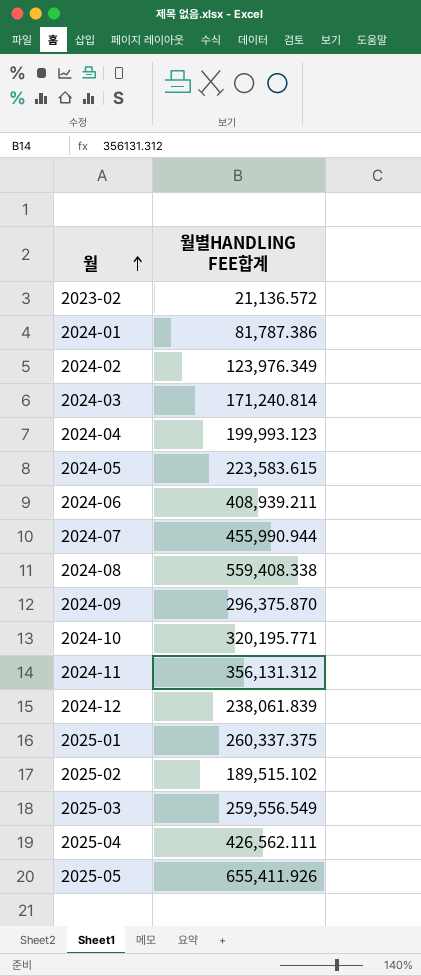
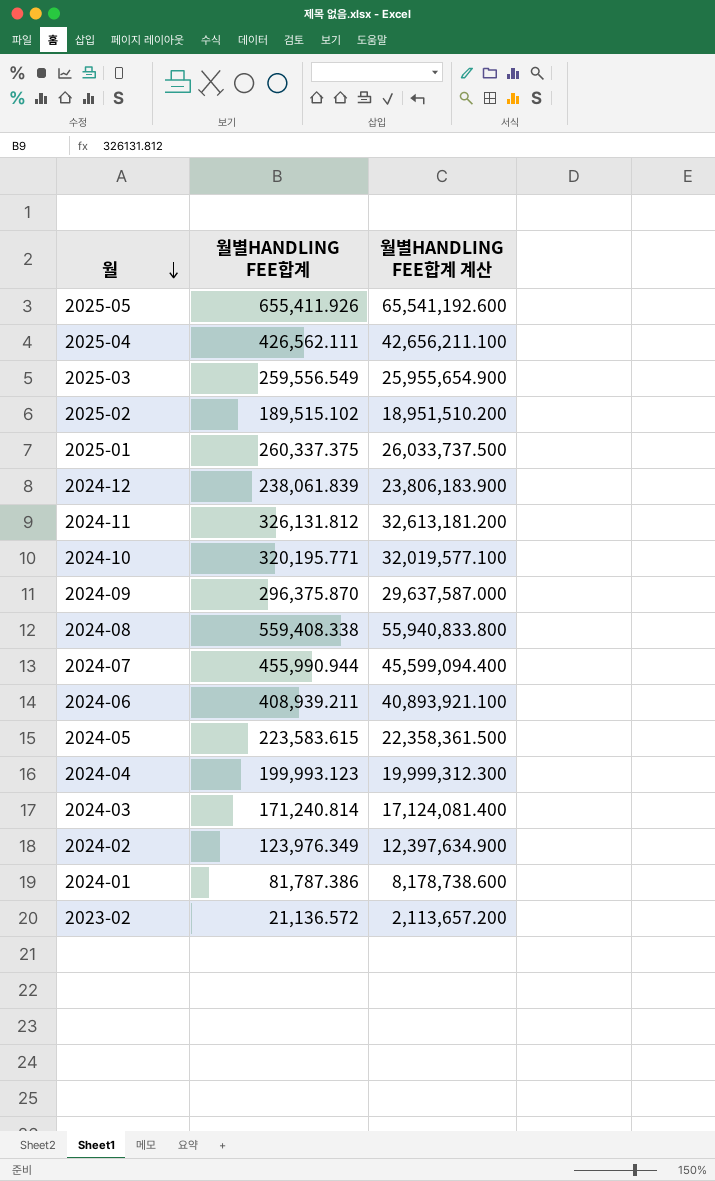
row order: 월 ascending -> 월 descending
column 월별HANDLING FEE합계 계산 | formula: none -> [월별HANDLING FEE합계] * 100
2024-11 | 월별HANDLING FEE합계: 356,131.312 -> 326,131.812

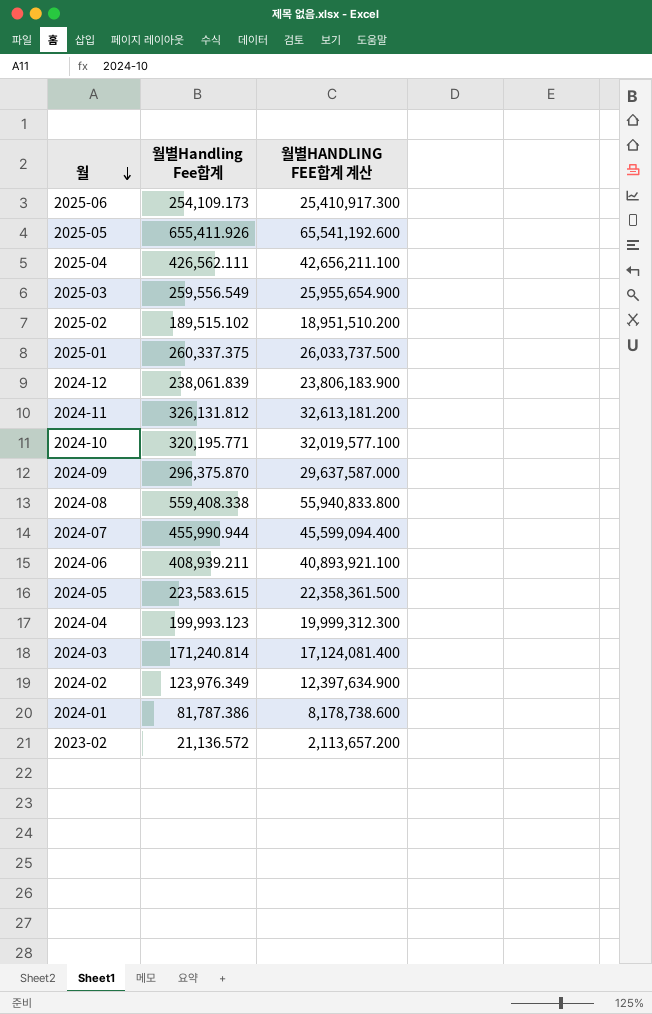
column name: 월별HANDLING FEE합계 -> 월별Handling Fee합계
row 2025-06: none -> 254,109.173 | 25,410,917.300

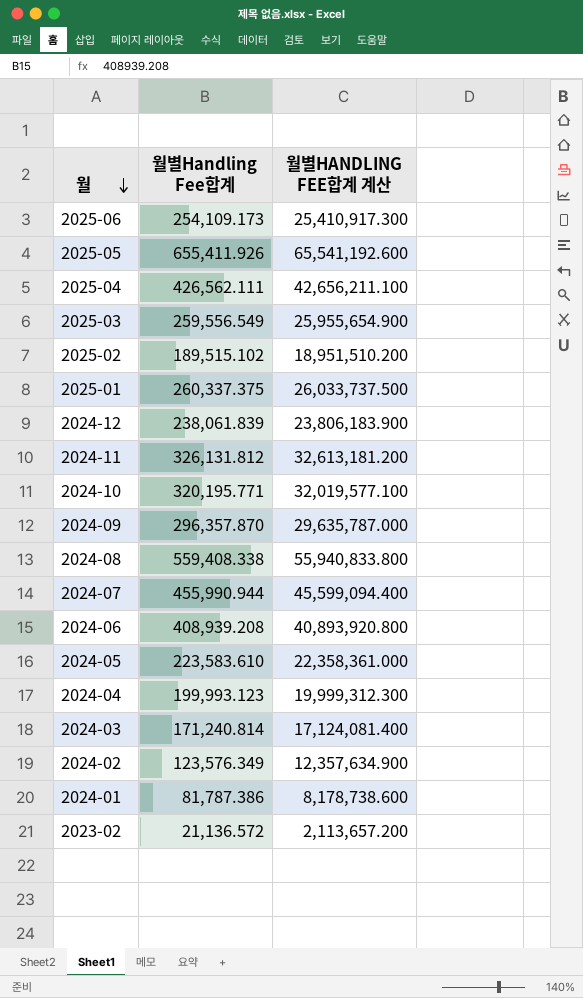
2024-09 | 월별Handling Fee합계: 296,375.870 -> 296,357.870
2024-09 | 월별HANDLING FEE합계 계산: 29,637,587.000 -> 29,635,787.000
2024-06 | 월별Handling Fee합계: 408,939.211 -> 408,939.208
2024-06 | 월별HANDLING FEE합계 계산: 40,893,921.100 -> 40,893,920.800
2024-05 | 월별Handling Fee합계: 223,583.615 -> 223,583.610
2024-05 | 월별HANDLING FEE합계 계산: 22,358,361.500 -> 22,358,361.000
2024-02 | 월별Handling Fee합계: 123,976.349 -> 123,576.349
2024-02 | 월별HANDLING FEE합계 계산: 12,397,634.900 -> 12,357,634.900

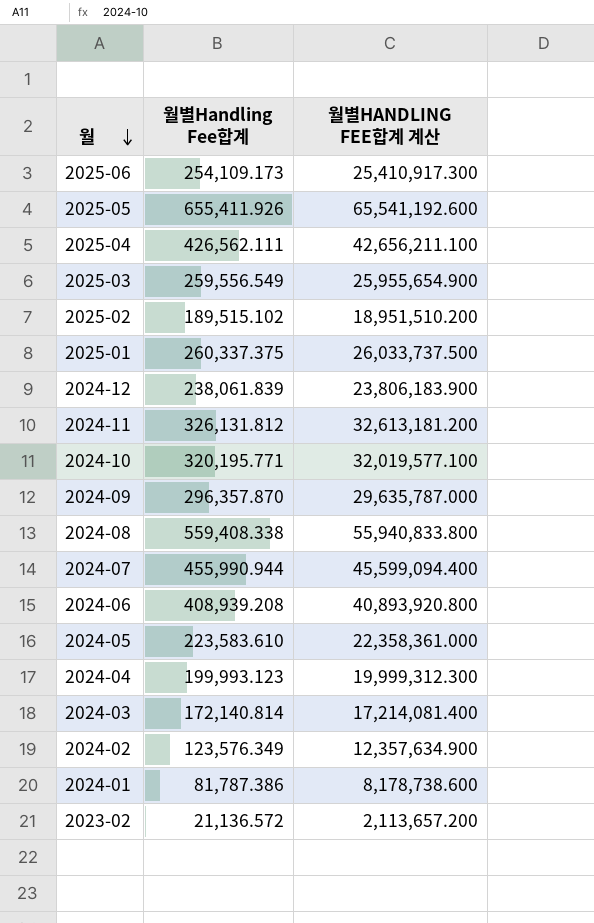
2024-03 | 월별Handling Fee합계: 171,240.814 -> 172,140.814
2024-03 | 월별HANDLING FEE합계 계산: 17,124,081.400 -> 17,214,081.400

